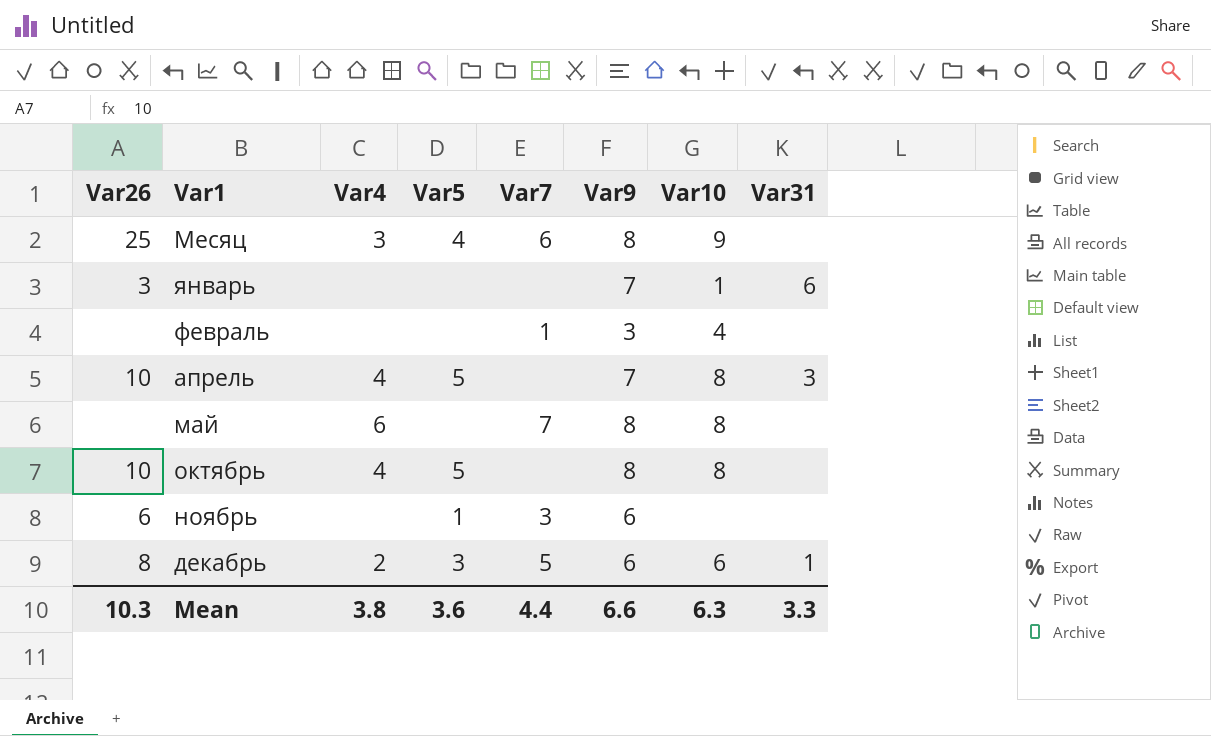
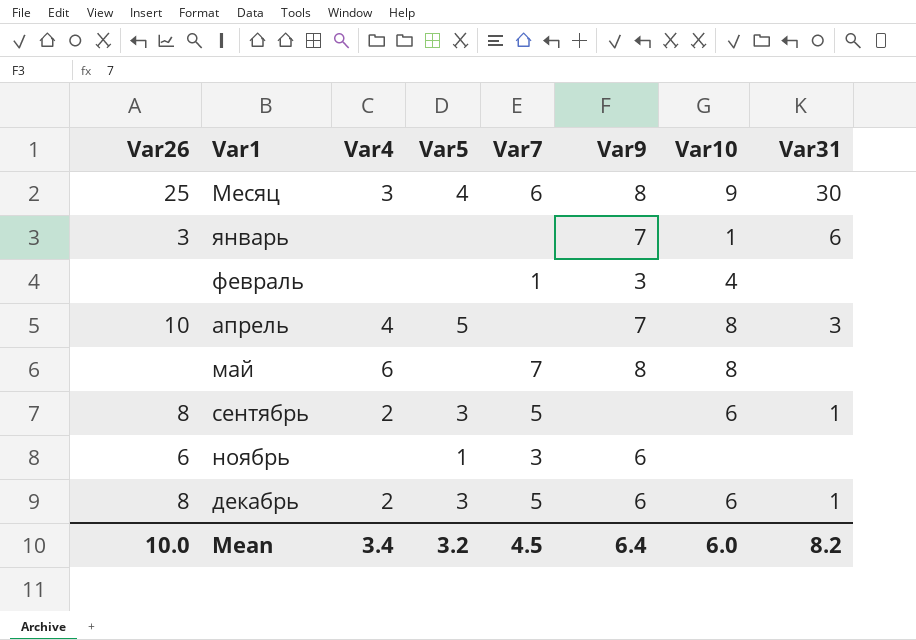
row октябрь: 10 | 4 | 5 | none | 8 | 8 | none -> none
Месяц | Var31: none -> 30
row сентябрь: none -> 8 | 2 | 3 | 5 | none | 6 | 1
Mean | Var26: 10.3 -> 10.0
Mean | Var4: 3.8 -> 3.4
Mean | Var5: 3.6 -> 3.2
Mean | Var7: 4.4 -> 4.5
Mean | Var9: 6.6 -> 6.4
Mean | Var10: 6.3 -> 6.0
Mean | Var31: 3.3 -> 8.2

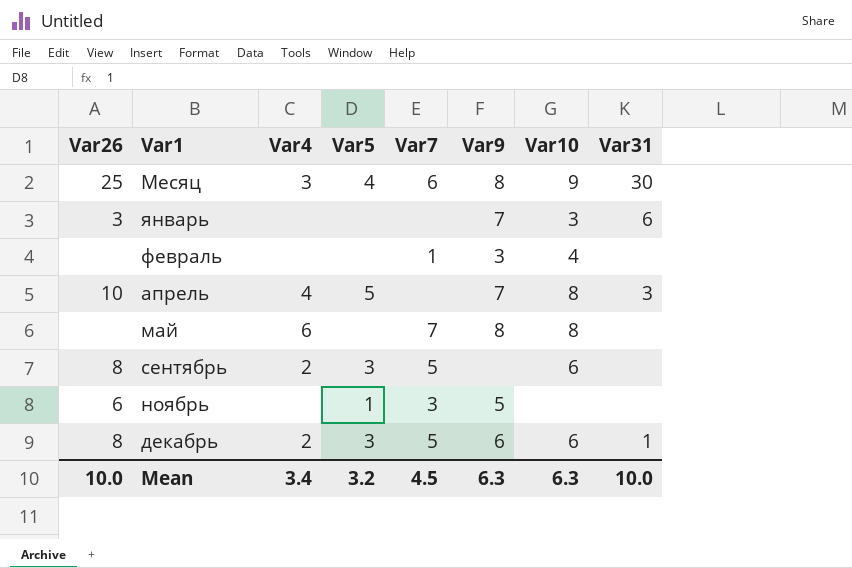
январь | Var10: 1 -> 3
сентябрь | Var31: 1 -> none
ноябрь | Var9: 6 -> 5
Mean | Var9: 6.4 -> 6.3
Mean | Var10: 6.0 -> 6.3
Mean | Var31: 8.2 -> 10.0

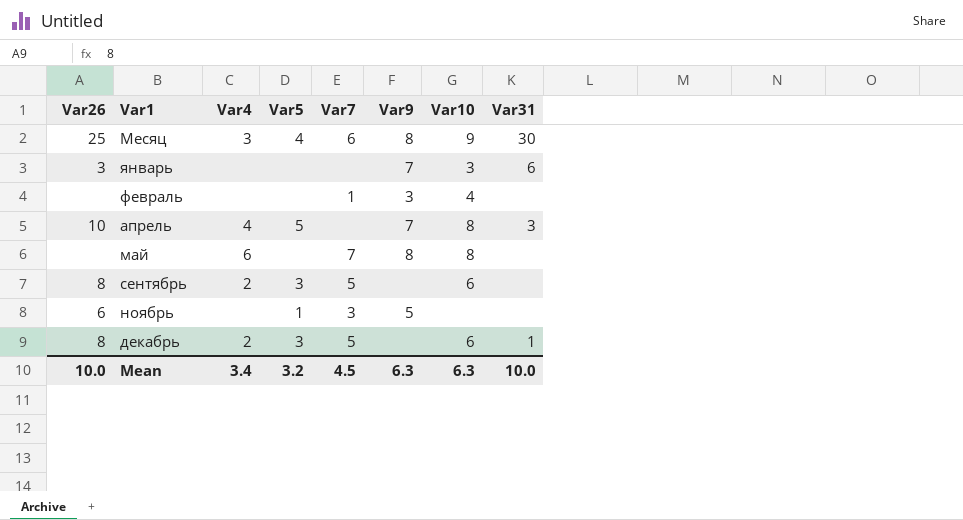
декабрь | Var9: 6 -> none

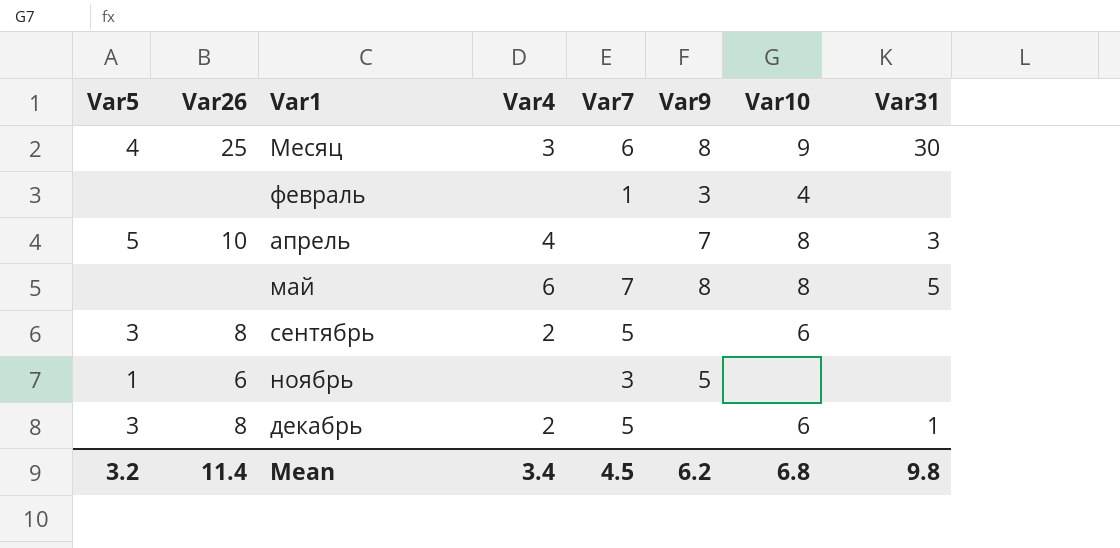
column Var5 | position: 4 -> 1
row январь: 3 | none | none | none | 7 | 3 | 6 -> none
май | Var31: none -> 5
Mean | Var26: 10.0 -> 11.4
Mean | Var9: 6.3 -> 6.2
Mean | Var10: 6.3 -> 6.8
Mean | Var31: 10.0 -> 9.8

